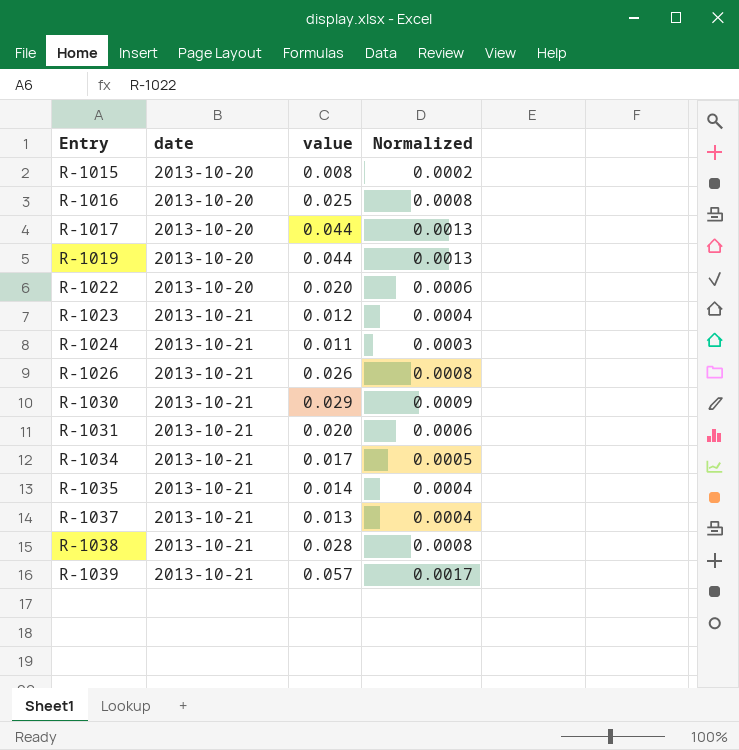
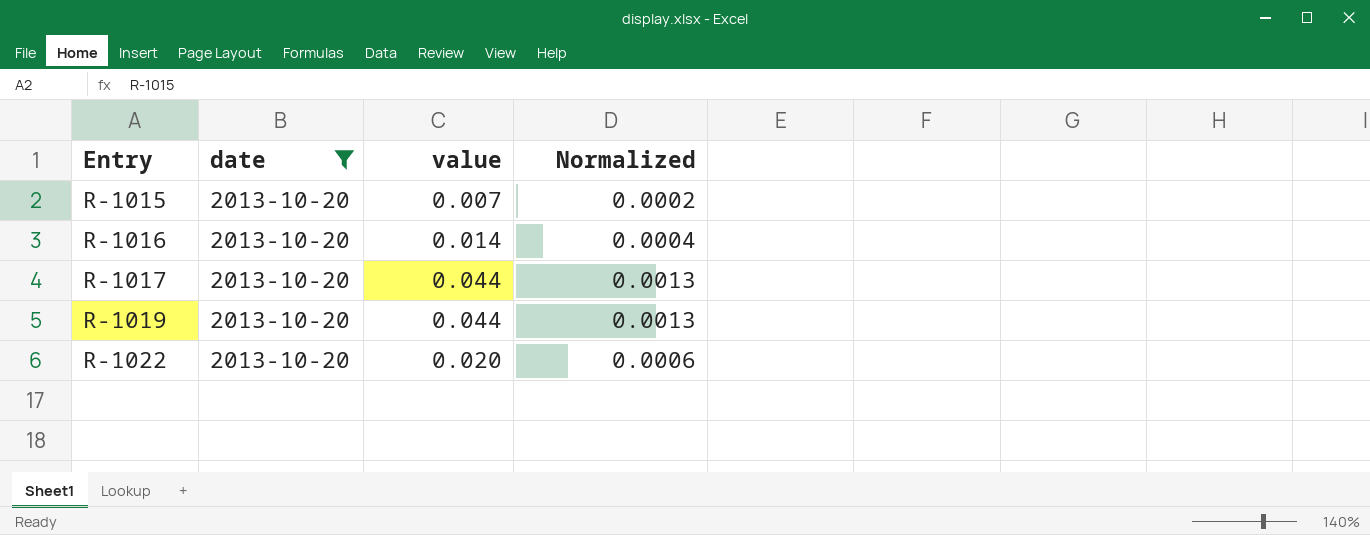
filter: none -> date = 2013-10-20
R-1015 | value: 0.008 -> 0.007
R-1016 | value: 0.025 -> 0.014
R-1016 | Normalized: 0.0008 -> 0.0004

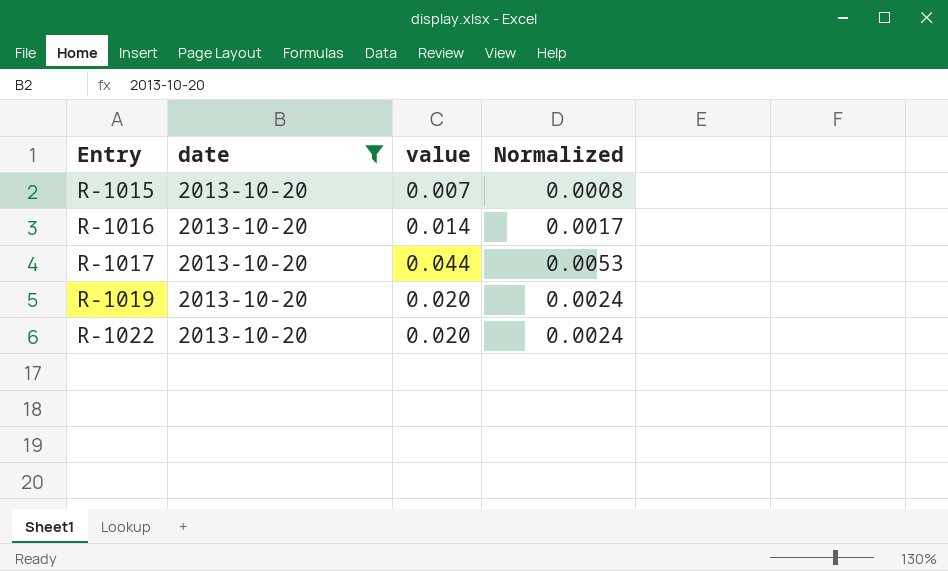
column Normalized | formula: [value] * 0.03 -> [value] * 0.12
R-1019 | value: 0.044 -> 0.020

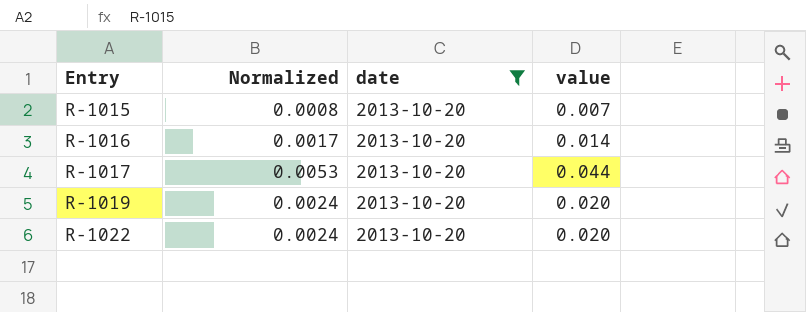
column Normalized | position: 4 -> 2

